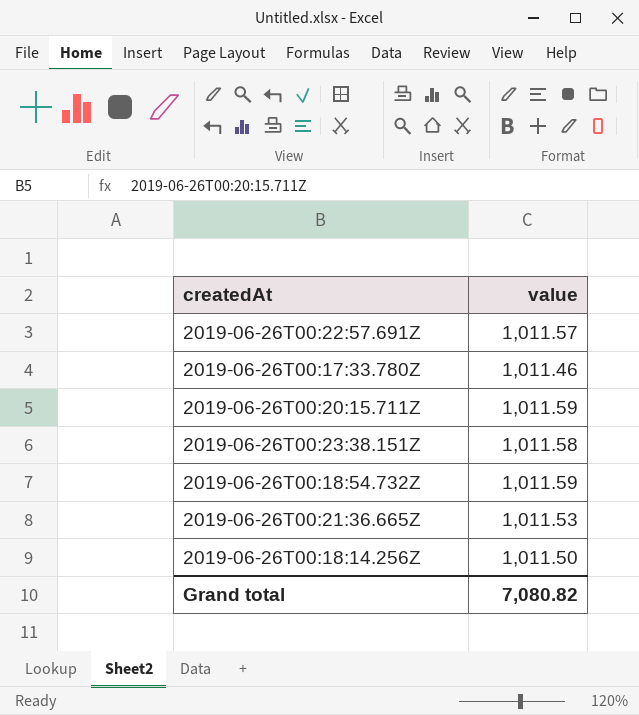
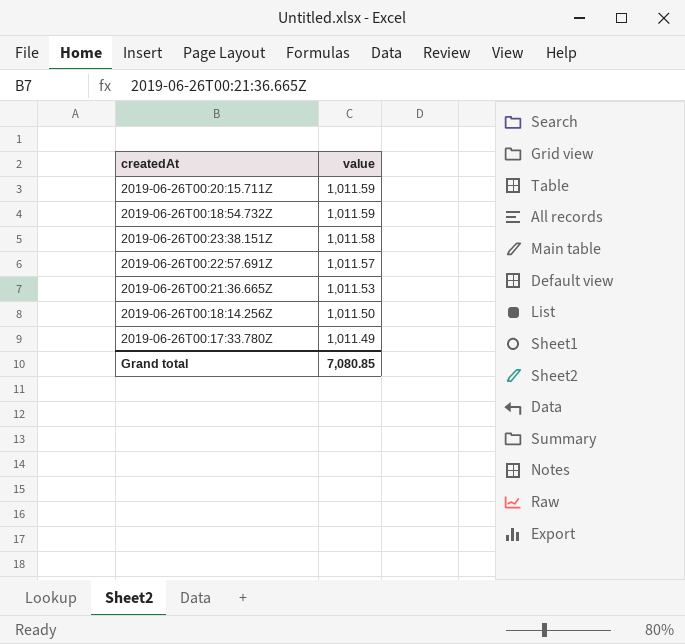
row order: none -> value descending
2019-06-26T00:17:33.780Z | value: 1,011.46 -> 1,011.49
Grand total | value: 7,080.82 -> 7,080.85

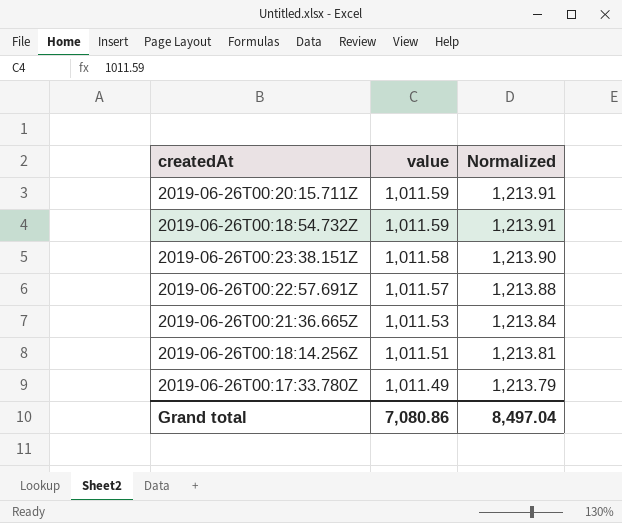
column Normalized | formula: none -> [value] * 1.2
2019-06-26T00:18:14.256Z | value: 1,011.50 -> 1,011.51
Grand total | value: 7,080.85 -> 7,080.86

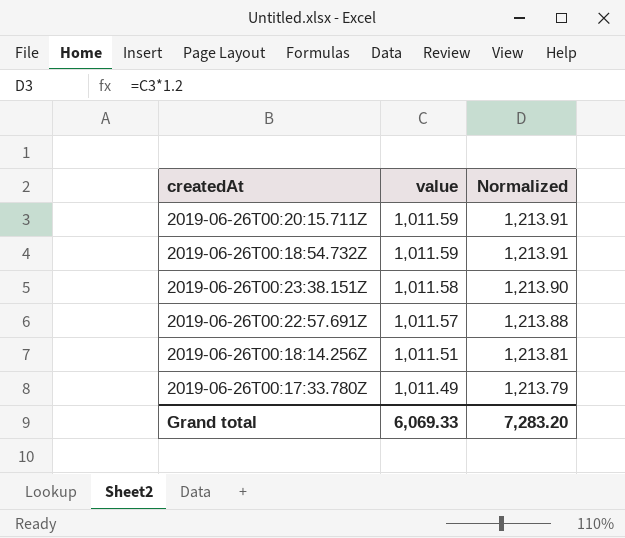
row 2019-06-26T00:21:36.665Z: 1,011.53 | 1,213.84 -> none
Grand total | value: 7,080.86 -> 6,069.33
Grand total | Normalized: 8,497.04 -> 7,283.20

